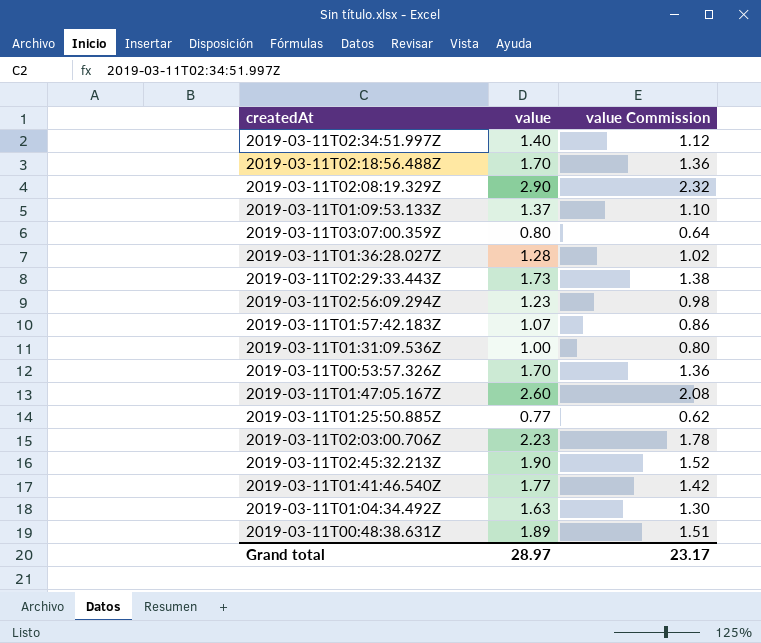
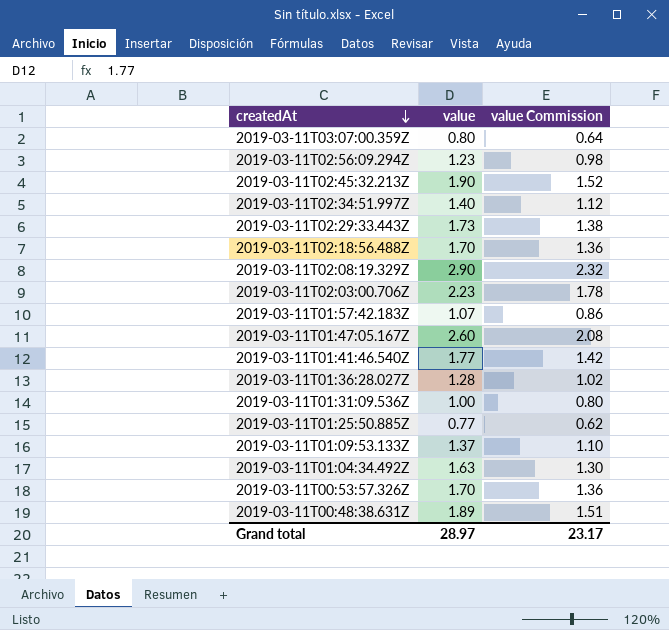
row order: none -> createdAt descending

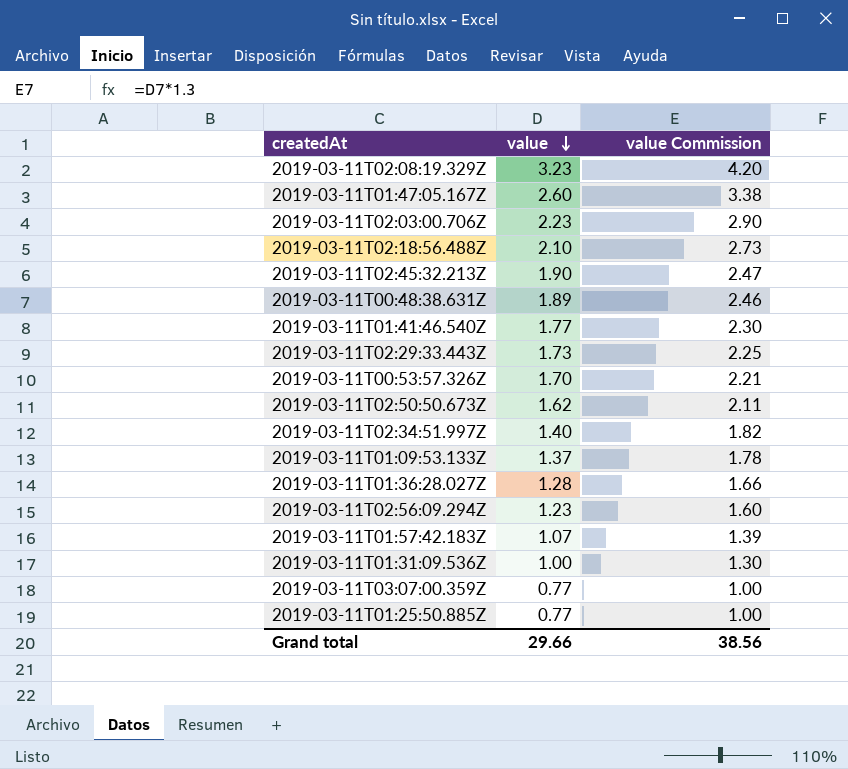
row order: createdAt descending -> value descending
column value Commission | formula: [value] * 0.8 -> [value] * 1.3
row 2019-03-11T01:04:34.492Z: 1.63 | 1.30 -> none
2019-03-11T02:08:19.329Z | value: 2.90 -> 3.23
2019-03-11T02:18:56.488Z | value: 1.70 -> 2.10
row 2019-03-11T02:50:50.673Z: none -> 1.62 | 2.11
2019-03-11T03:07:00.359Z | value: 0.80 -> 0.77
Grand total | value: 28.97 -> 29.66
Grand total | value Commission: 23.17 -> 38.56

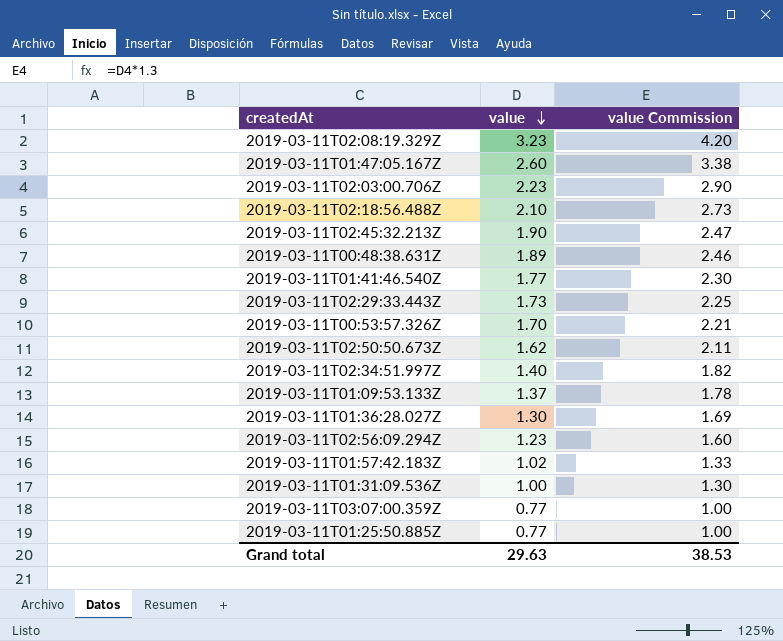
2019-03-11T01:36:28.027Z | value: 1.28 -> 1.30
2019-03-11T01:36:28.027Z | value Commission: 1.66 -> 1.69
2019-03-11T01:57:42.183Z | value: 1.07 -> 1.02
2019-03-11T01:57:42.183Z | value Commission: 1.39 -> 1.33
Grand total | value: 29.66 -> 29.63
Grand total | value Commission: 38.56 -> 38.53

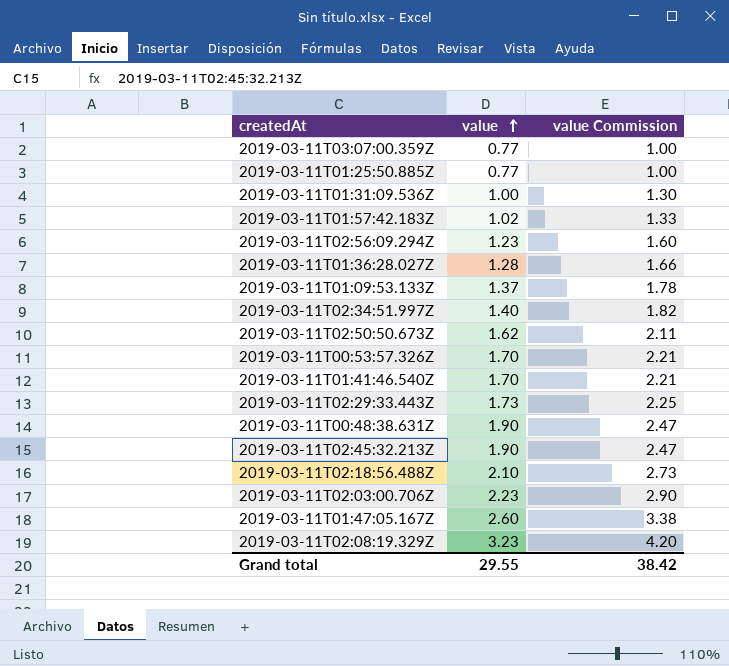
row order: value descending -> value ascending
2019-03-11T01:36:28.027Z | value: 1.30 -> 1.28
2019-03-11T01:36:28.027Z | value Commission: 1.69 -> 1.66
2019-03-11T01:41:46.540Z | value: 1.77 -> 1.70
2019-03-11T01:41:46.540Z | value Commission: 2.30 -> 2.21
2019-03-11T00:48:38.631Z | value: 1.89 -> 1.90
2019-03-11T00:48:38.631Z | value Commission: 2.46 -> 2.47
Grand total | value: 29.63 -> 29.55
Grand total | value Commission: 38.53 -> 38.42

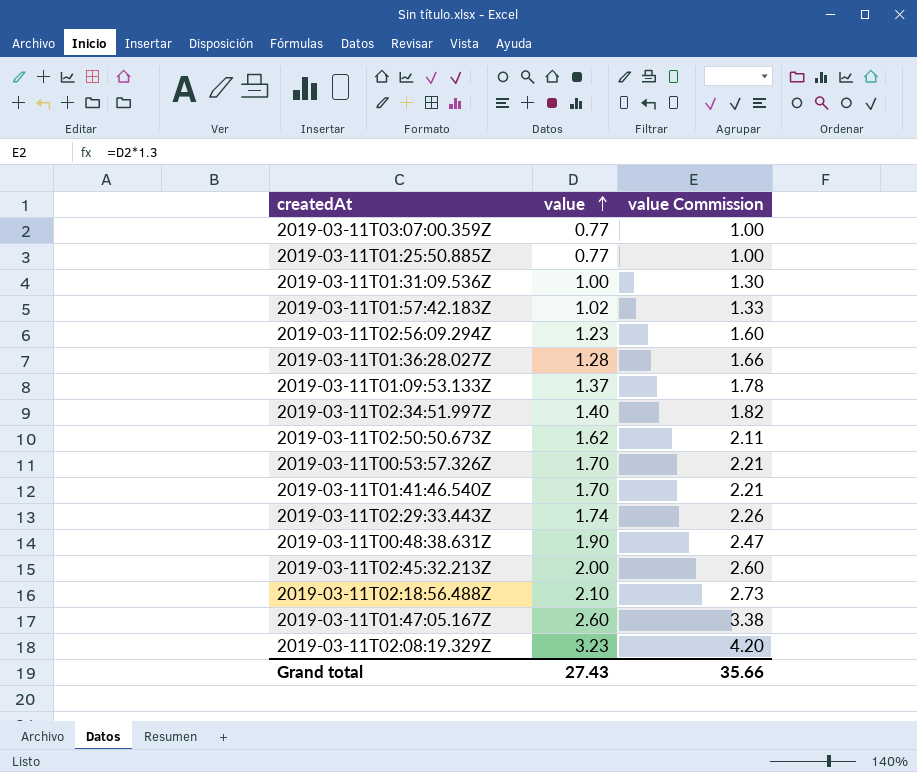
row 2019-03-11T02:03:00.706Z: 2.23 | 2.90 -> none
2019-03-11T02:29:33.443Z | value: 1.73 -> 1.74
2019-03-11T02:29:33.443Z | value Commission: 2.25 -> 2.26
2019-03-11T02:45:32.213Z | value: 1.90 -> 2.00
2019-03-11T02:45:32.213Z | value Commission: 2.47 -> 2.60
Grand total | value: 29.55 -> 27.43
Grand total | value Commission: 38.42 -> 35.66

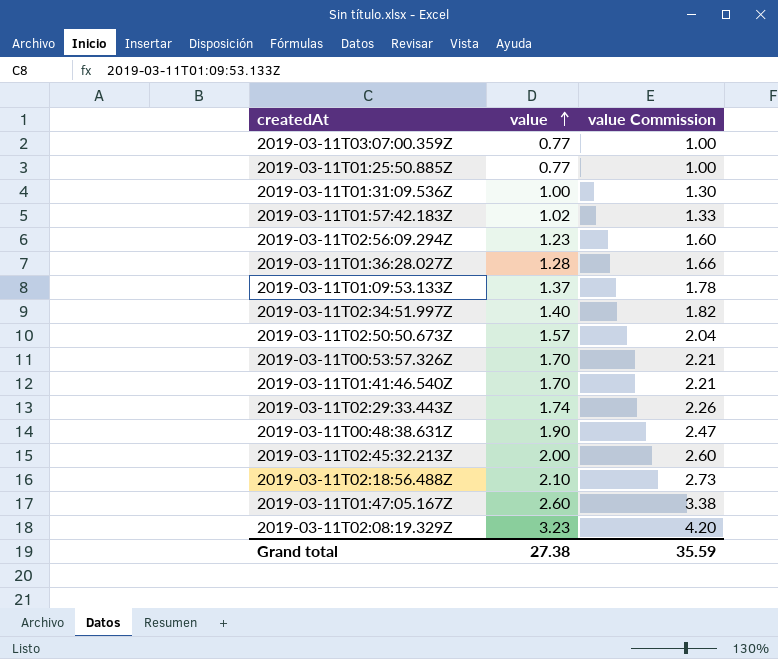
2019-03-11T02:50:50.673Z | value: 1.62 -> 1.57
2019-03-11T02:50:50.673Z | value Commission: 2.11 -> 2.04
Grand total | value: 27.43 -> 27.38
Grand total | value Commission: 35.66 -> 35.59

